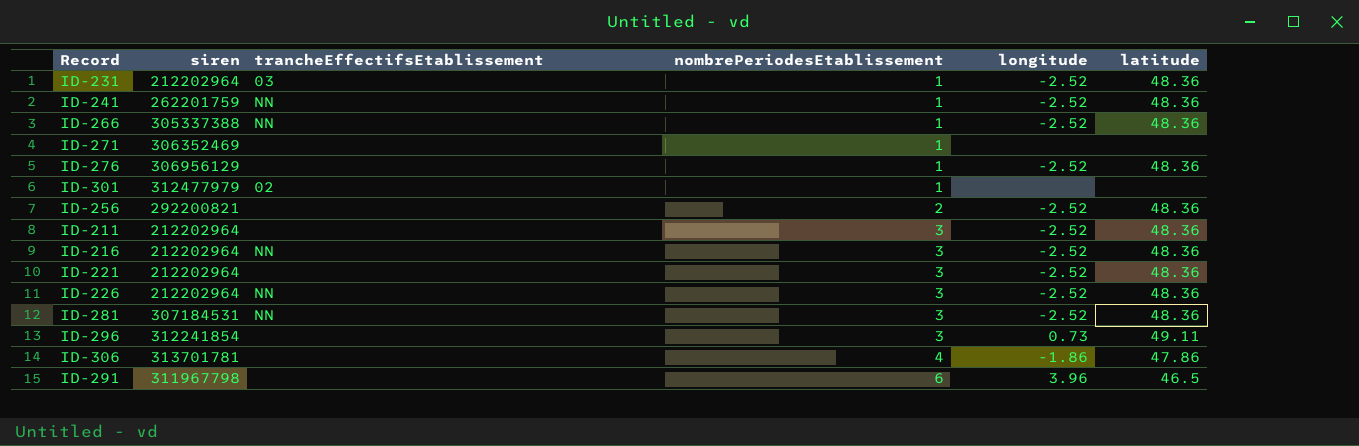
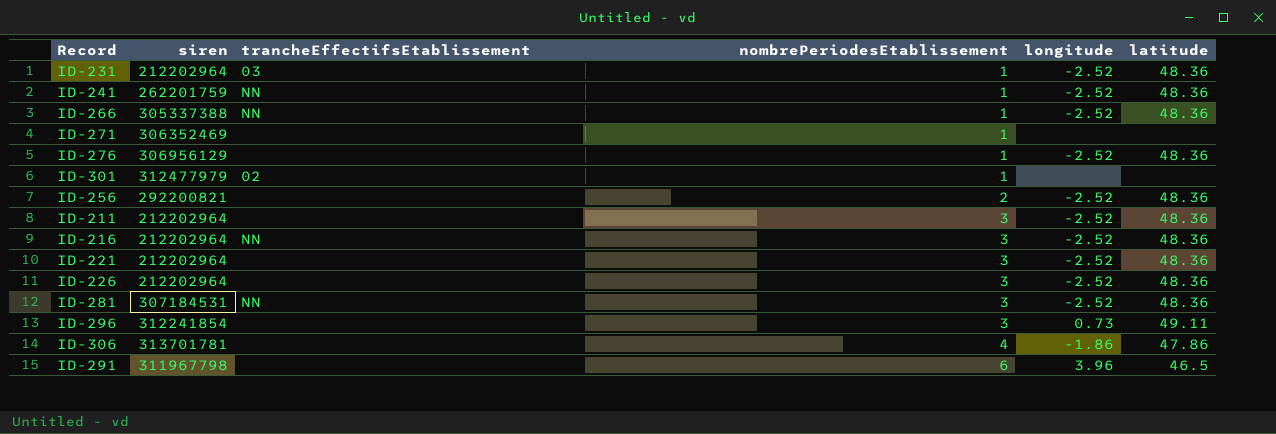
ID-226 | trancheEffectifsEtablissement: NN -> none

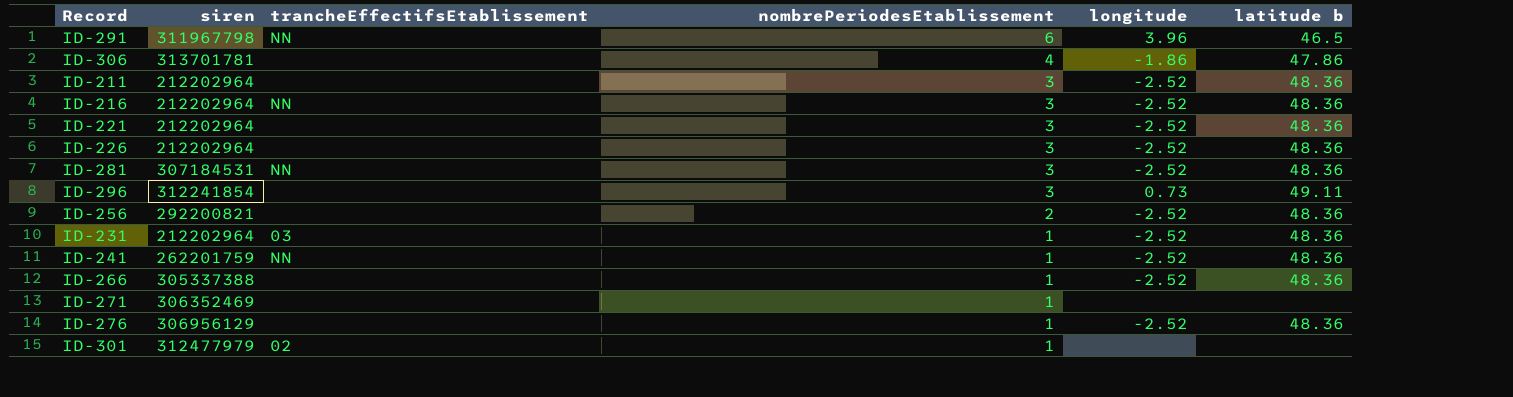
row order: nombrePeriodesEtablissement ascending -> nombrePeriodesEtablissement descending
column name: latitude -> latitude b
ID-291 | trancheEffectifsEtablissement: none -> NN
ID-266 | trancheEffectifsEtablissement: NN -> none

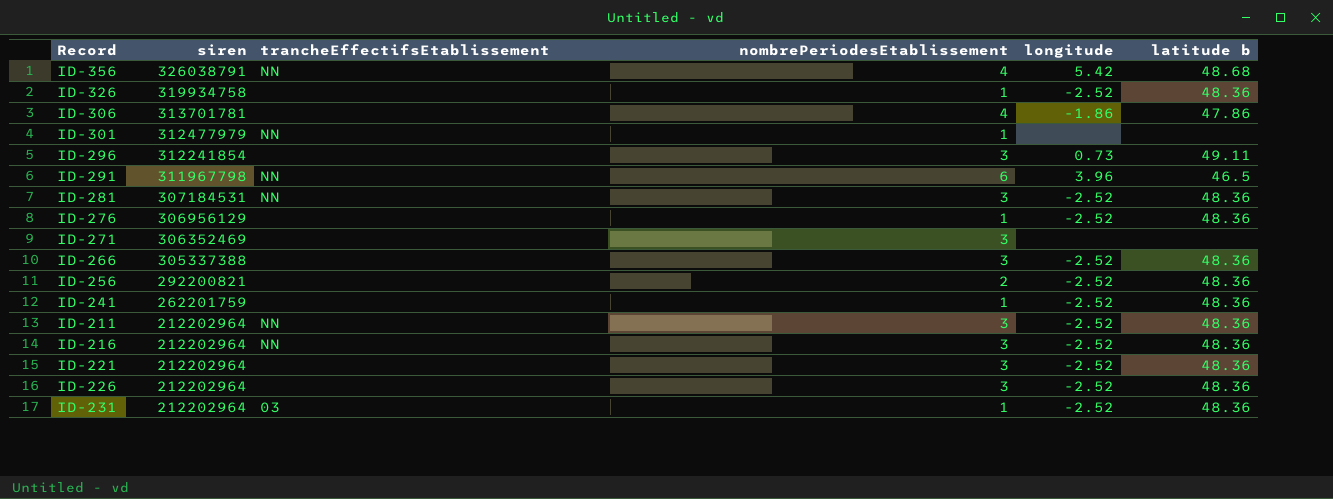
row order: nombrePeriodesEtablissement descending -> siren descending
row ID-356: none -> 326038791 | NN | 4 | 5.42 | 48.68
row ID-326: none -> 319934758 | none | 1 | -2.52 | 48.36
ID-301 | trancheEffectifsEtablissement: 02 -> NN
ID-271 | nombrePeriodesEtablissement: 1 -> 3
ID-266 | nombrePeriodesEtablissement: 1 -> 3
ID-241 | trancheEffectifsEtablissement: NN -> none
ID-211 | trancheEffectifsEtablissement: none -> NN

